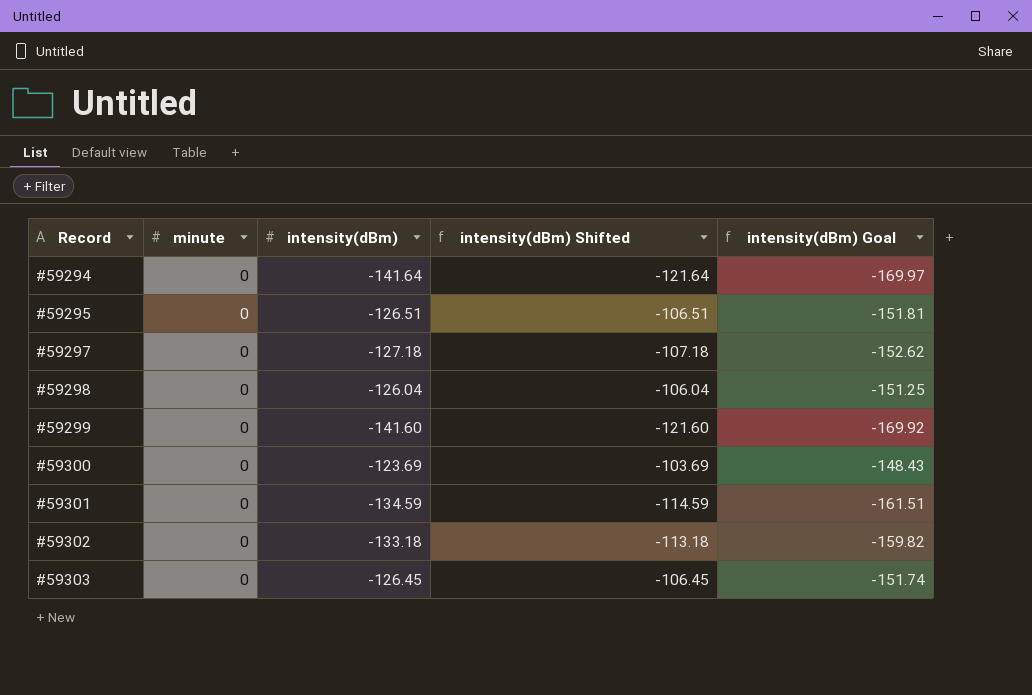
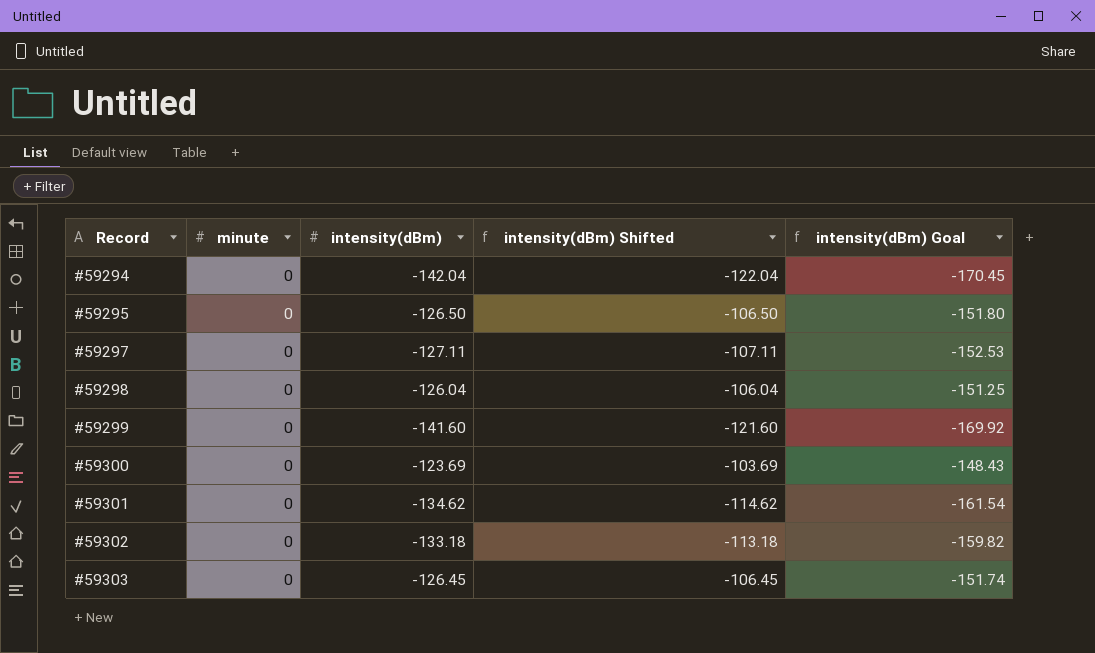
#59294 | intensity(dBm): -141.64 -> -142.04
#59294 | intensity(dBm) Shifted: -121.64 -> -122.04
#59294 | intensity(dBm) Goal: -169.97 -> -170.45
#59295 | intensity(dBm): -126.51 -> -126.50
#59295 | intensity(dBm) Shifted: -106.51 -> -106.50
#59295 | intensity(dBm) Goal: -151.81 -> -151.80
#59297 | intensity(dBm): -127.18 -> -127.11
#59297 | intensity(dBm) Shifted: -107.18 -> -107.11
#59297 | intensity(dBm) Goal: -152.62 -> -152.53
#59301 | intensity(dBm): -134.59 -> -134.62
#59301 | intensity(dBm) Shifted: -114.59 -> -114.62
#59301 | intensity(dBm) Goal: -161.51 -> -161.54

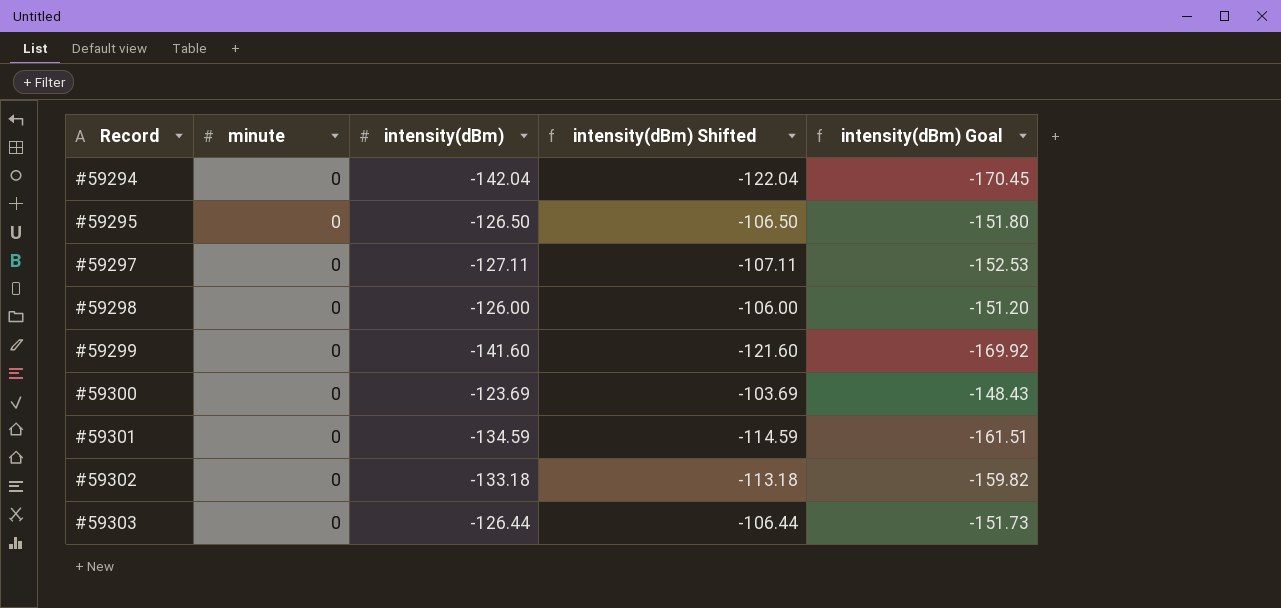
#59298 | intensity(dBm): -126.04 -> -126.00
#59298 | intensity(dBm) Shifted: -106.04 -> -106.00
#59298 | intensity(dBm) Goal: -151.25 -> -151.20
#59301 | intensity(dBm): -134.62 -> -134.59
#59301 | intensity(dBm) Shifted: -114.62 -> -114.59
#59301 | intensity(dBm) Goal: -161.54 -> -161.51
#59303 | intensity(dBm): -126.45 -> -126.44
#59303 | intensity(dBm) Shifted: -106.45 -> -106.44
#59303 | intensity(dBm) Goal: -151.74 -> -151.73

